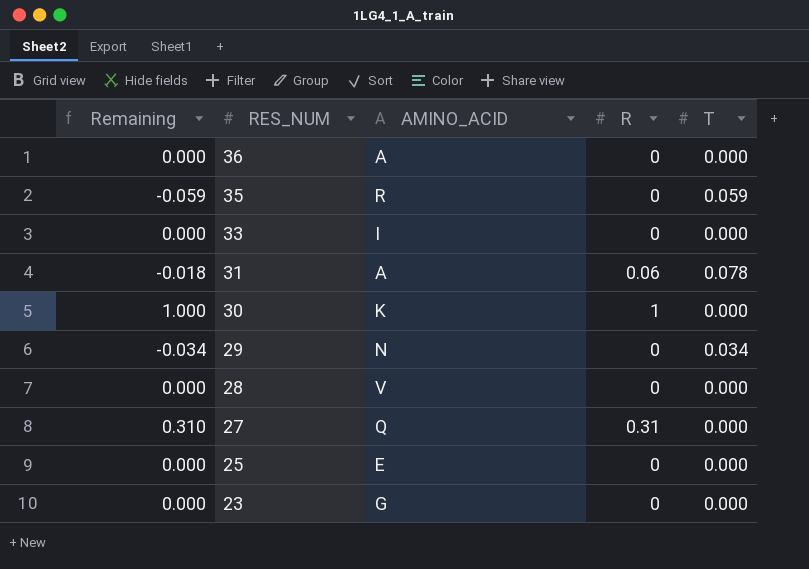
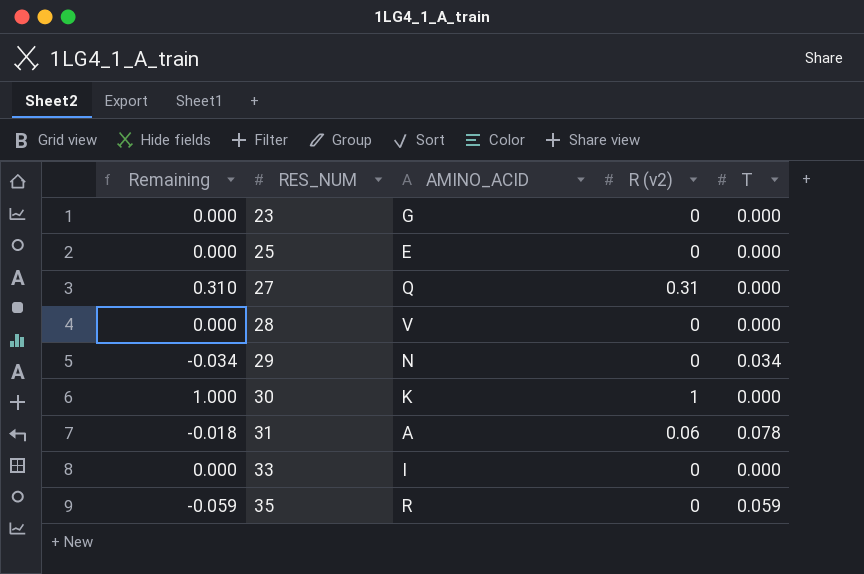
row order: RES_NUM descending -> RES_NUM ascending
column name: R -> R (v2)
row 36: 0.000 | A | 0 | 0.000 -> none

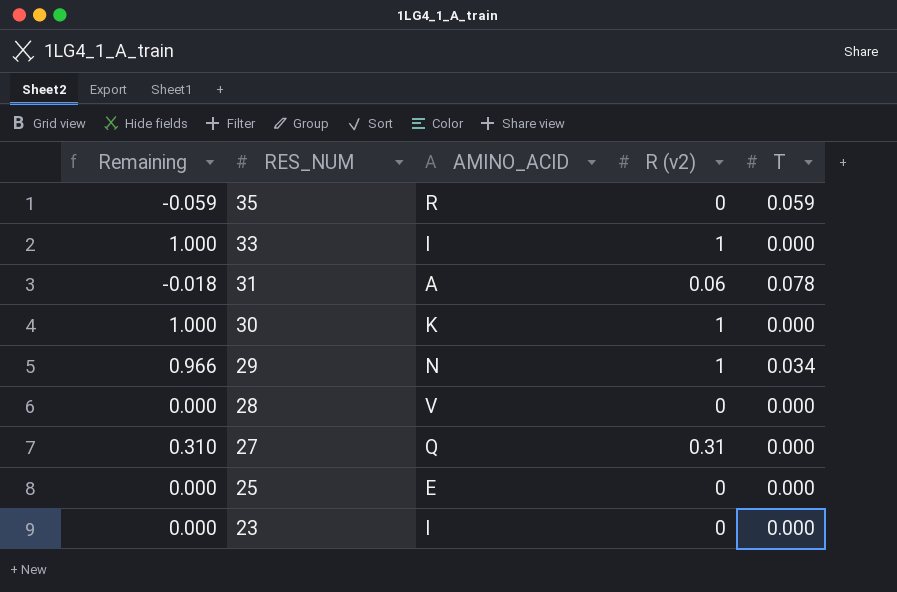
row order: RES_NUM ascending -> RES_NUM descending
33 | Remaining: 0.000 -> 1.000
33 | R (v2): 0 -> 1
29 | Remaining: -0.034 -> 0.966
29 | R (v2): 0 -> 1
23 | AMINO_ACID: G -> I

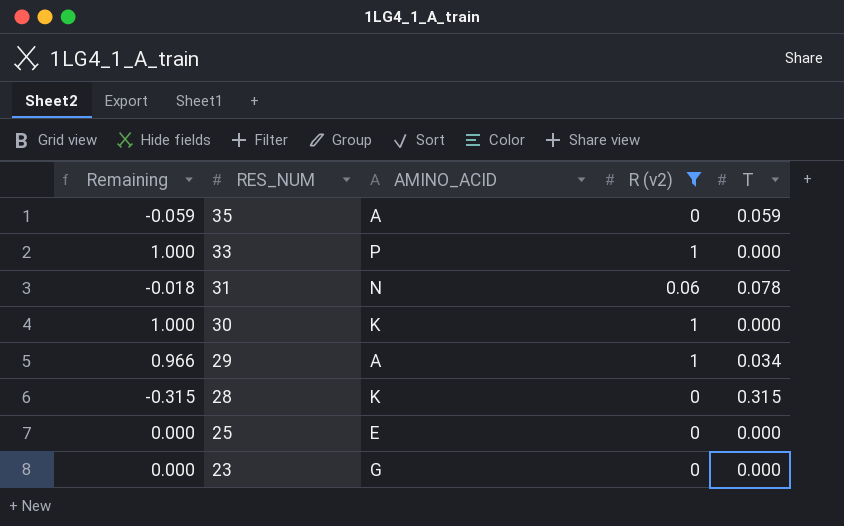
filter: none -> R (v2) != 0.31
35 | AMINO_ACID: R -> A
33 | AMINO_ACID: I -> P
31 | AMINO_ACID: A -> N
29 | AMINO_ACID: N -> A
28 | Remaining: 0.000 -> -0.315
28 | AMINO_ACID: V -> K
28 | T: 0.000 -> 0.315
23 | AMINO_ACID: I -> G

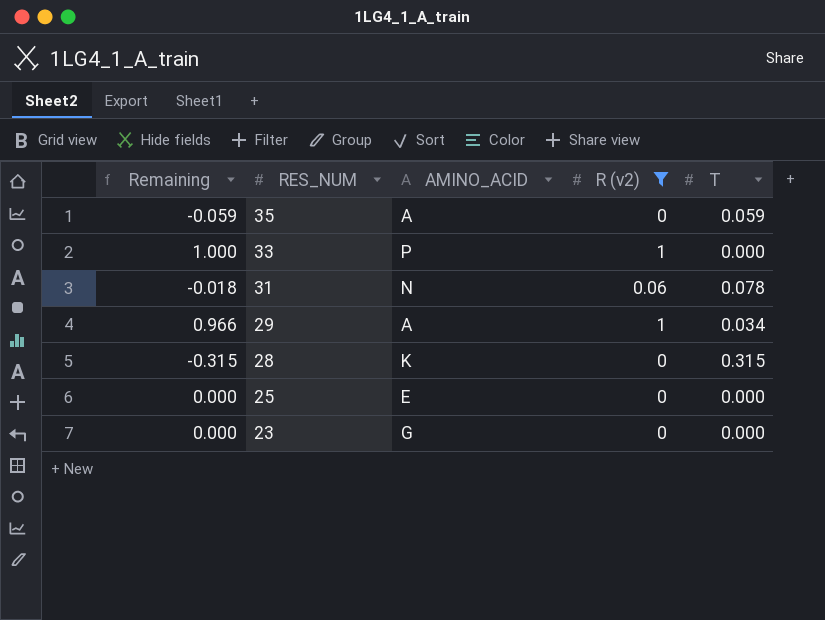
row 30: 1.000 | K | 1 | 0.000 -> none

